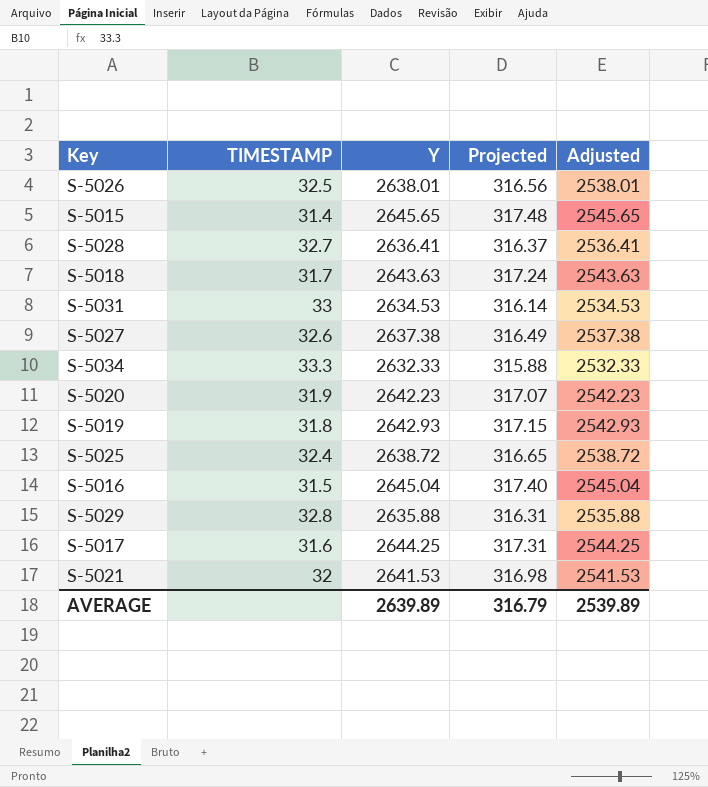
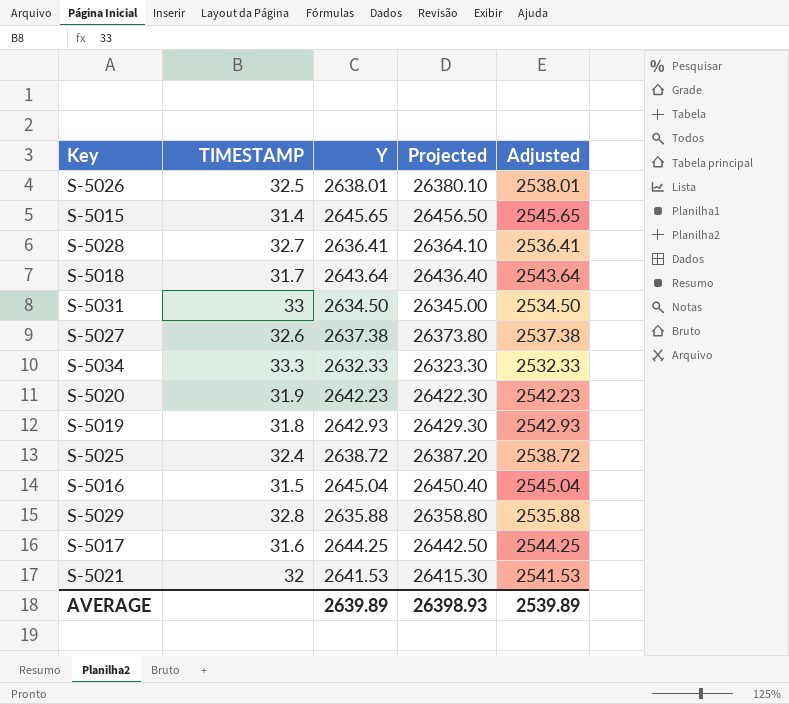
column Projected | formula: [Y] * 0.12 -> [Y] * 10
S-5018 | Y: 2643.63 -> 2643.64
S-5018 | Adjusted: 2543.63 -> 2543.64
S-5031 | Y: 2634.53 -> 2634.50
S-5031 | Adjusted: 2534.53 -> 2534.50
AVERAGE | Projected: 316.79 -> 26398.93

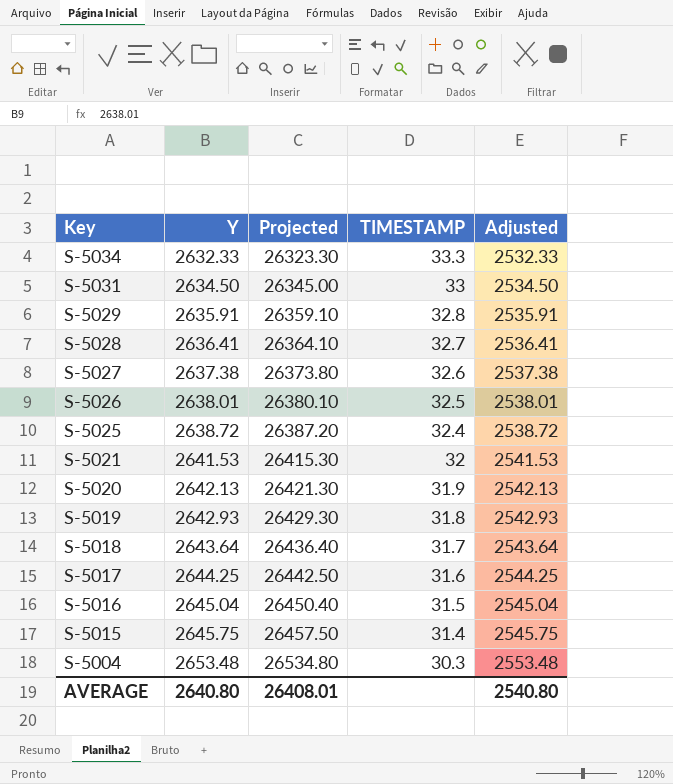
row order: none -> Key descending
column TIMESTAMP | position: 2 -> 4
S-5029 | Y: 2635.88 -> 2635.91
S-5029 | Projected: 26358.80 -> 26359.10
S-5029 | Adjusted: 2535.88 -> 2535.91
S-5020 | Y: 2642.23 -> 2642.13
S-5020 | Projected: 26422.30 -> 26421.30
S-5020 | Adjusted: 2542.23 -> 2542.13
S-5015 | Y: 2645.65 -> 2645.75
S-5015 | Projected: 26456.50 -> 26457.50
S-5015 | Adjusted: 2545.65 -> 2545.75
row S-5004: none -> 2653.48 | 26534.80 | 30.3 | 2553.48
AVERAGE | Y: 2639.89 -> 2640.80
AVERAGE | Projected: 26398.93 -> 26408.01
AVERAGE | Adjusted: 2539.89 -> 2540.80

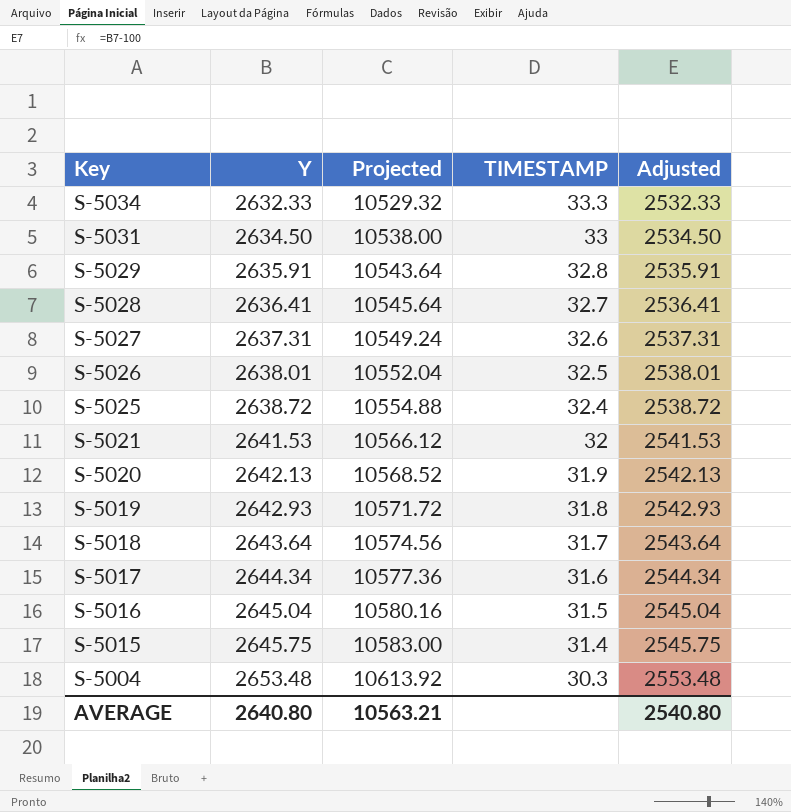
column Projected | formula: [Y] * 10 -> [Y] * 4
S-5027 | Y: 2637.38 -> 2637.31
S-5027 | Adjusted: 2537.38 -> 2537.31
S-5017 | Y: 2644.25 -> 2644.34
S-5017 | Adjusted: 2544.25 -> 2544.34
AVERAGE | Projected: 26408.01 -> 10563.21

